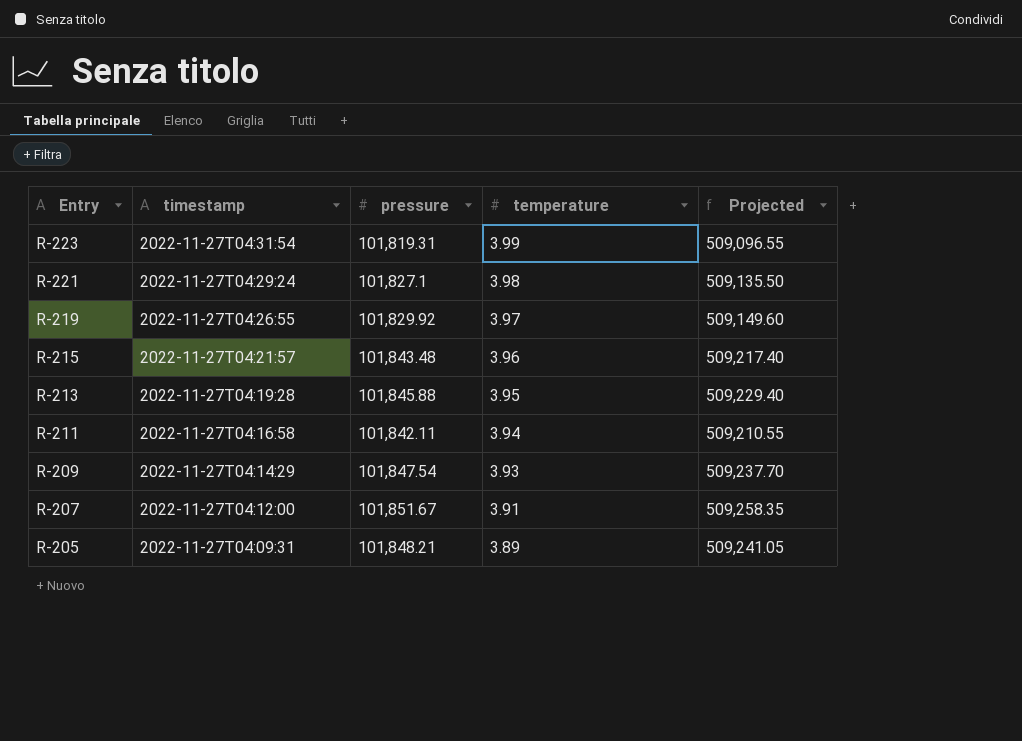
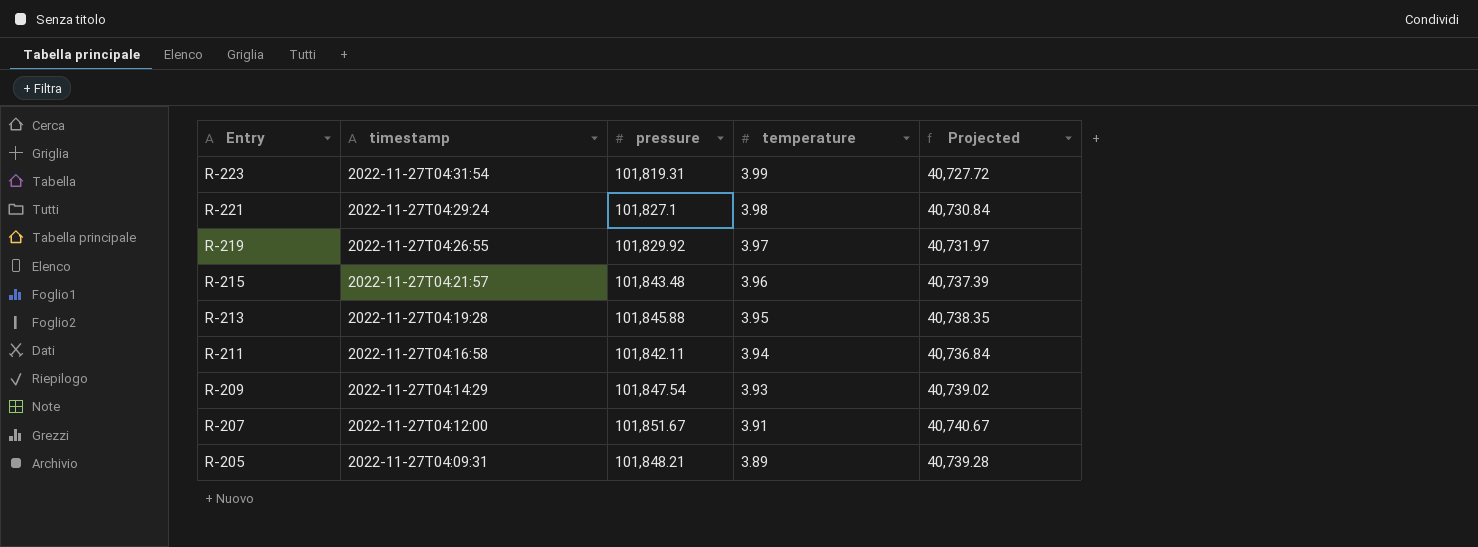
column Projected | formula: [pressure] * 5 -> [pressure] * 0.4

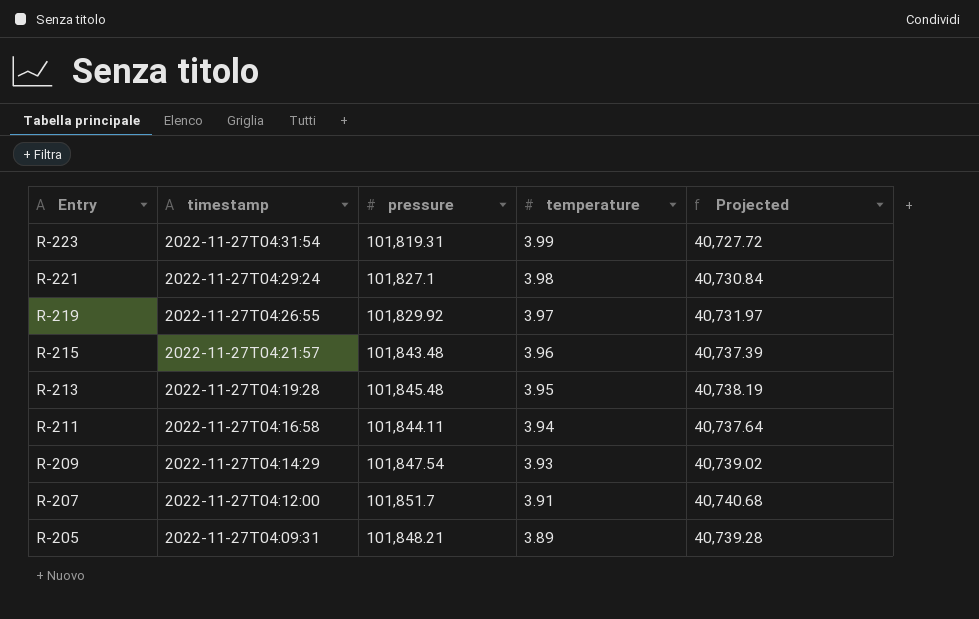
R-213 | pressure: 101,845.88 -> 101,845.48
R-213 | Projected: 40,738.35 -> 40,738.19
R-211 | pressure: 101,842.11 -> 101,844.11
R-211 | Projected: 40,736.84 -> 40,737.64
R-207 | pressure: 101,851.67 -> 101,851.7
R-207 | Projected: 40,740.67 -> 40,740.68

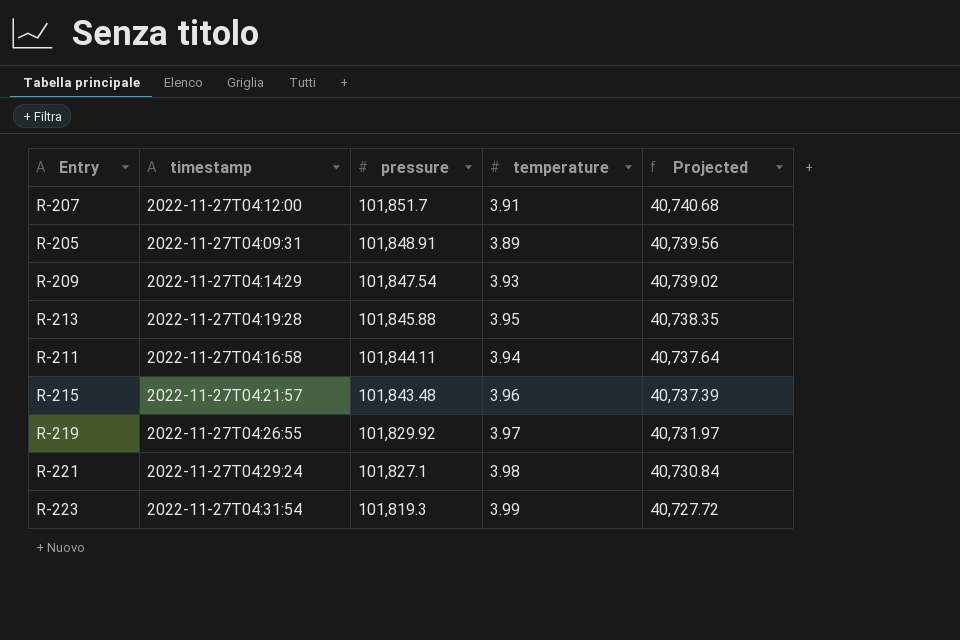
row order: Entry descending -> pressure descending
R-205 | pressure: 101,848.21 -> 101,848.91
R-205 | Projected: 40,739.28 -> 40,739.56
R-213 | pressure: 101,845.48 -> 101,845.88
R-213 | Projected: 40,738.19 -> 40,738.35
R-223 | pressure: 101,819.31 -> 101,819.3

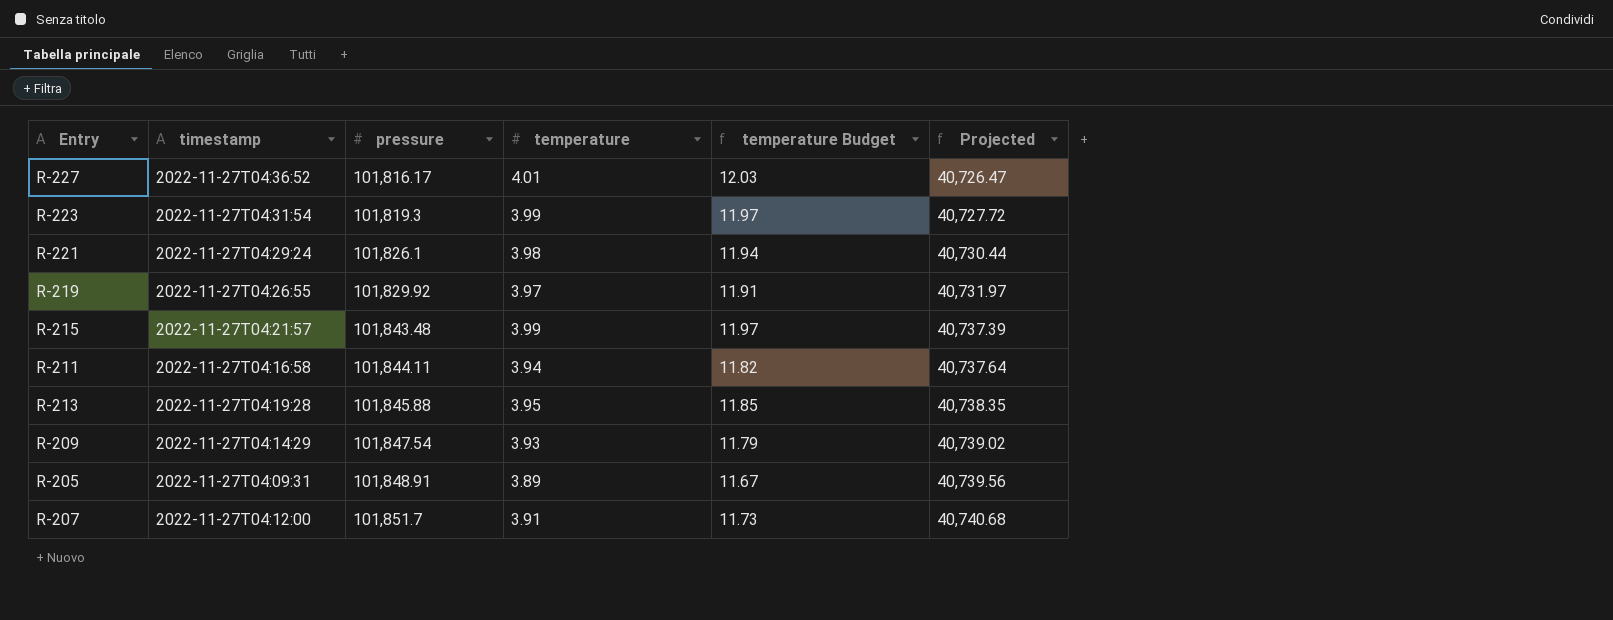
row order: pressure descending -> pressure ascending
column temperature Budget | formula: none -> [temperature] * 3
row R-227: none -> 2022-11-27T04:36:52 | 101,816.17 | 4.01 | 12.03 | 40,726.47
R-221 | pressure: 101,827.1 -> 101,826.1
R-221 | Projected: 40,730.84 -> 40,730.44
R-215 | temperature: 3.96 -> 3.99

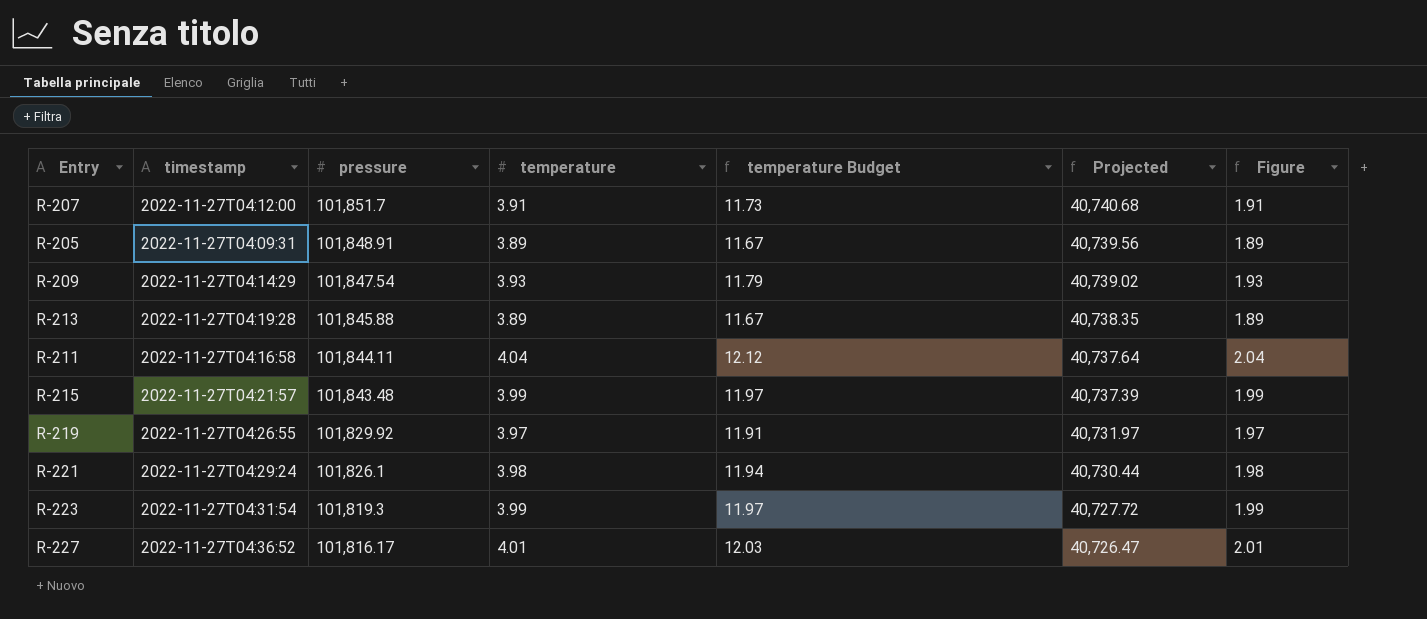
row order: pressure ascending -> pressure descending
column Figure | formula: none -> [temperature] - 2
R-213 | temperature: 3.95 -> 3.89
R-213 | temperature Budget: 11.85 -> 11.67
R-211 | temperature: 3.94 -> 4.04
R-211 | temperature Budget: 11.82 -> 12.12

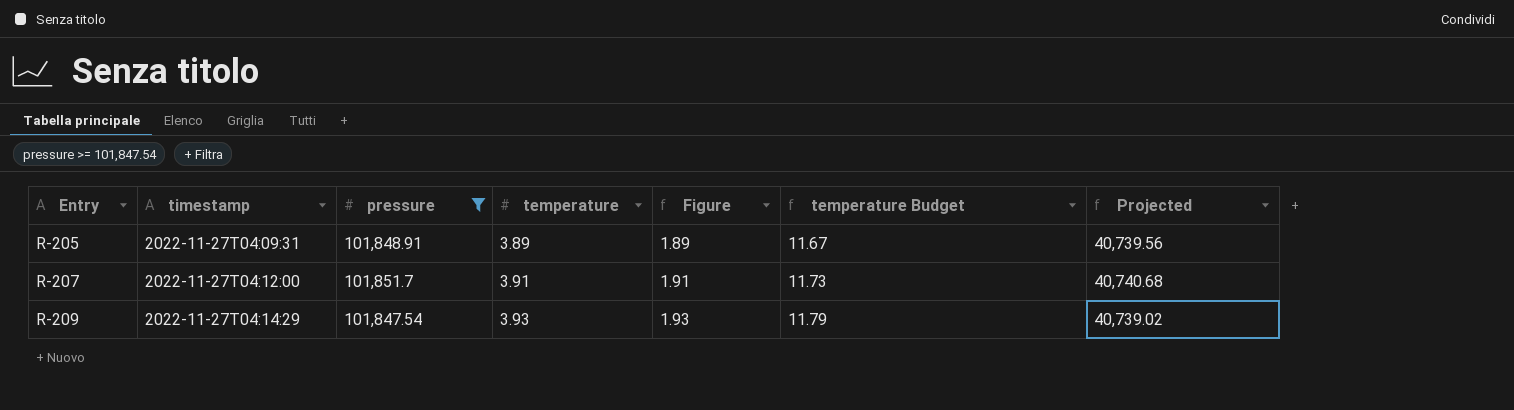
filter: none -> pressure >= 101,847.54
row order: pressure descending -> Entry ascending
column Figure | position: 7 -> 5

